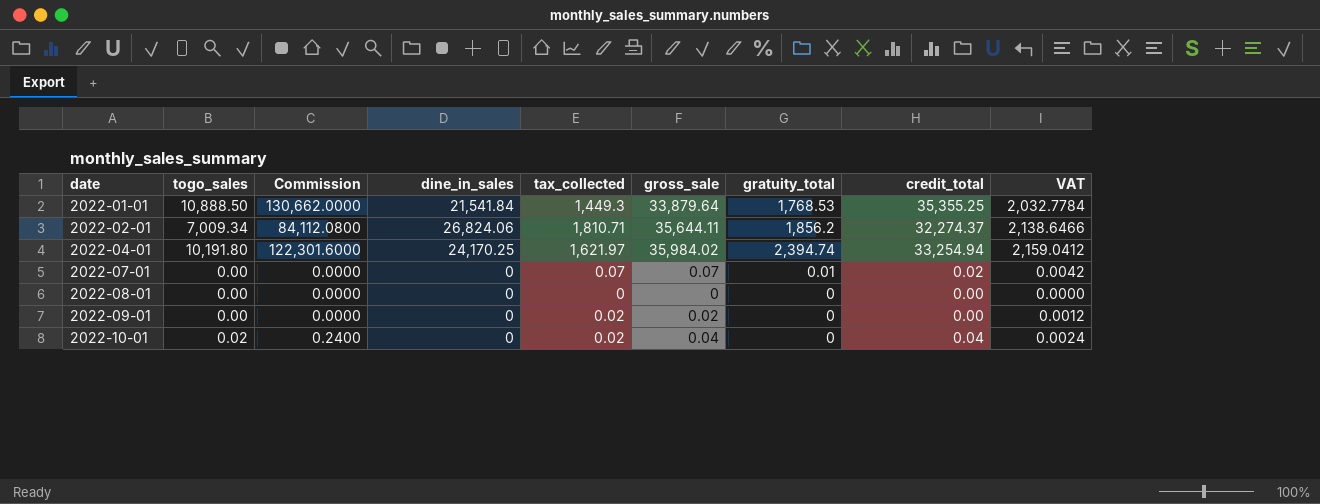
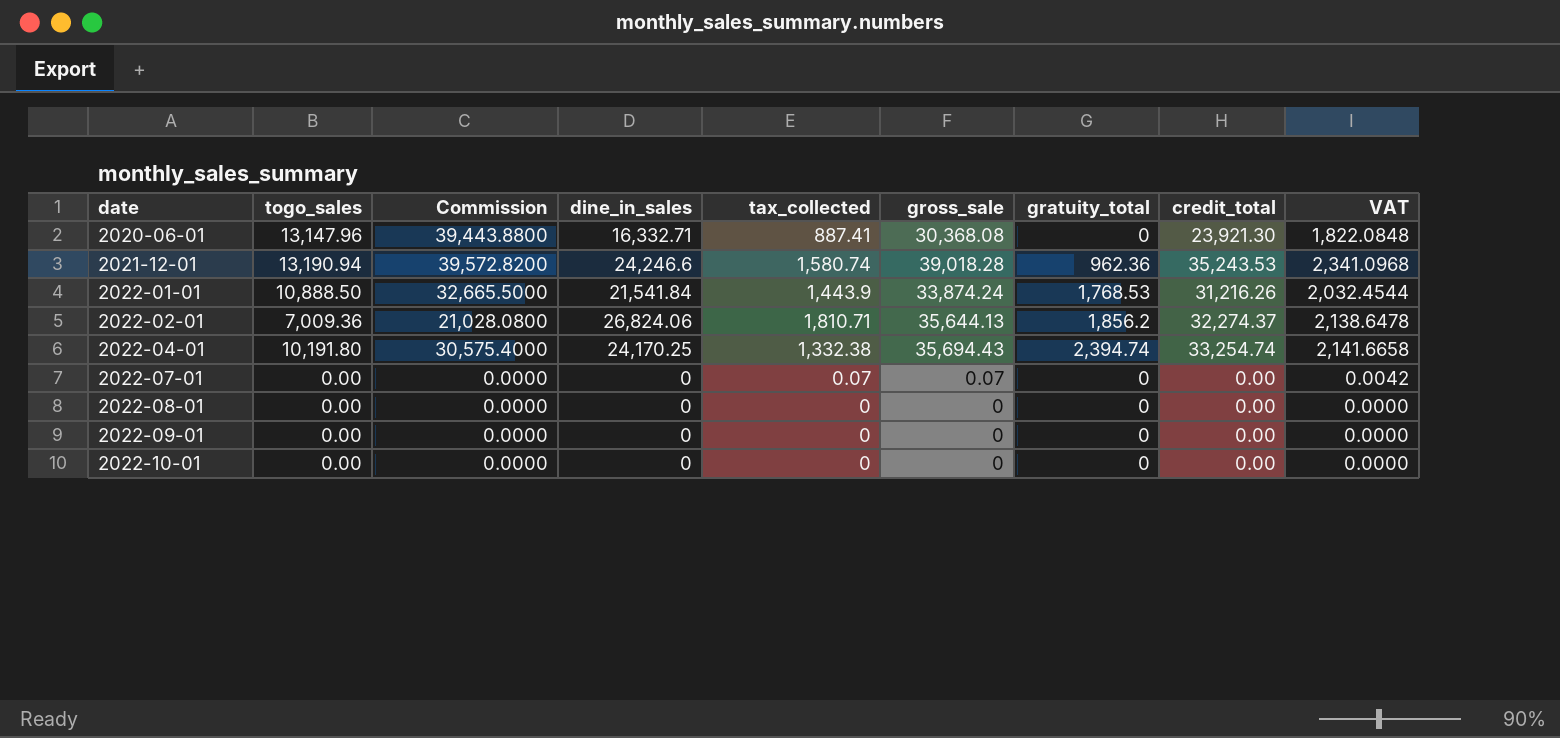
column Commission | formula: [togo_sales] * 12 -> [togo_sales] * 3
row 2020-06-01: none -> 13,147.96 | 39,443.8800 | 16,332.71 | 887.41 | 30,368.08 | 0 | 23,921.30 | 1,822.0848
row 2021-12-01: none -> 13,190.94 | 39,572.8200 | 24,246.6 | 1,580.74 | 39,018.28 | 962.36 | 35,243.53 | 2,341.0968
2022-01-01 | tax_collected: 1,449.3 -> 1,443.9
2022-01-01 | gross_sale: 33,879.64 -> 33,874.24
2022-01-01 | credit_total: 35,355.25 -> 31,216.26
2022-01-01 | VAT: 2,032.7784 -> 2,032.4544
2022-02-01 | togo_sales: 7,009.34 -> 7,009.36
2022-02-01 | gross_sale: 35,644.11 -> 35,644.13
2022-02-01 | VAT: 2,138.6466 -> 2,138.6478
2022-04-01 | tax_collected: 1,621.97 -> 1,332.38
2022-04-01 | gross_sale: 35,984.02 -> 35,694.43
2022-04-01 | credit_total: 33,254.94 -> 33,254.74
2022-04-01 | VAT: 2,159.0412 -> 2,141.6658
2022-07-01 | gratuity_total: 0.01 -> 0
2022-07-01 | credit_total: 0.02 -> 0.00
2022-09-01 | tax_collected: 0.02 -> 0
2022-09-01 | gross_sale: 0.02 -> 0
2022-09-01 | VAT: 0.0012 -> 0.0000
2022-10-01 | togo_sales: 0.02 -> 0.00
2022-10-01 | tax_collected: 0.02 -> 0
2022-10-01 | gross_sale: 0.04 -> 0
2022-10-01 | credit_total: 0.04 -> 0.00
2022-10-01 | VAT: 0.0024 -> 0.0000

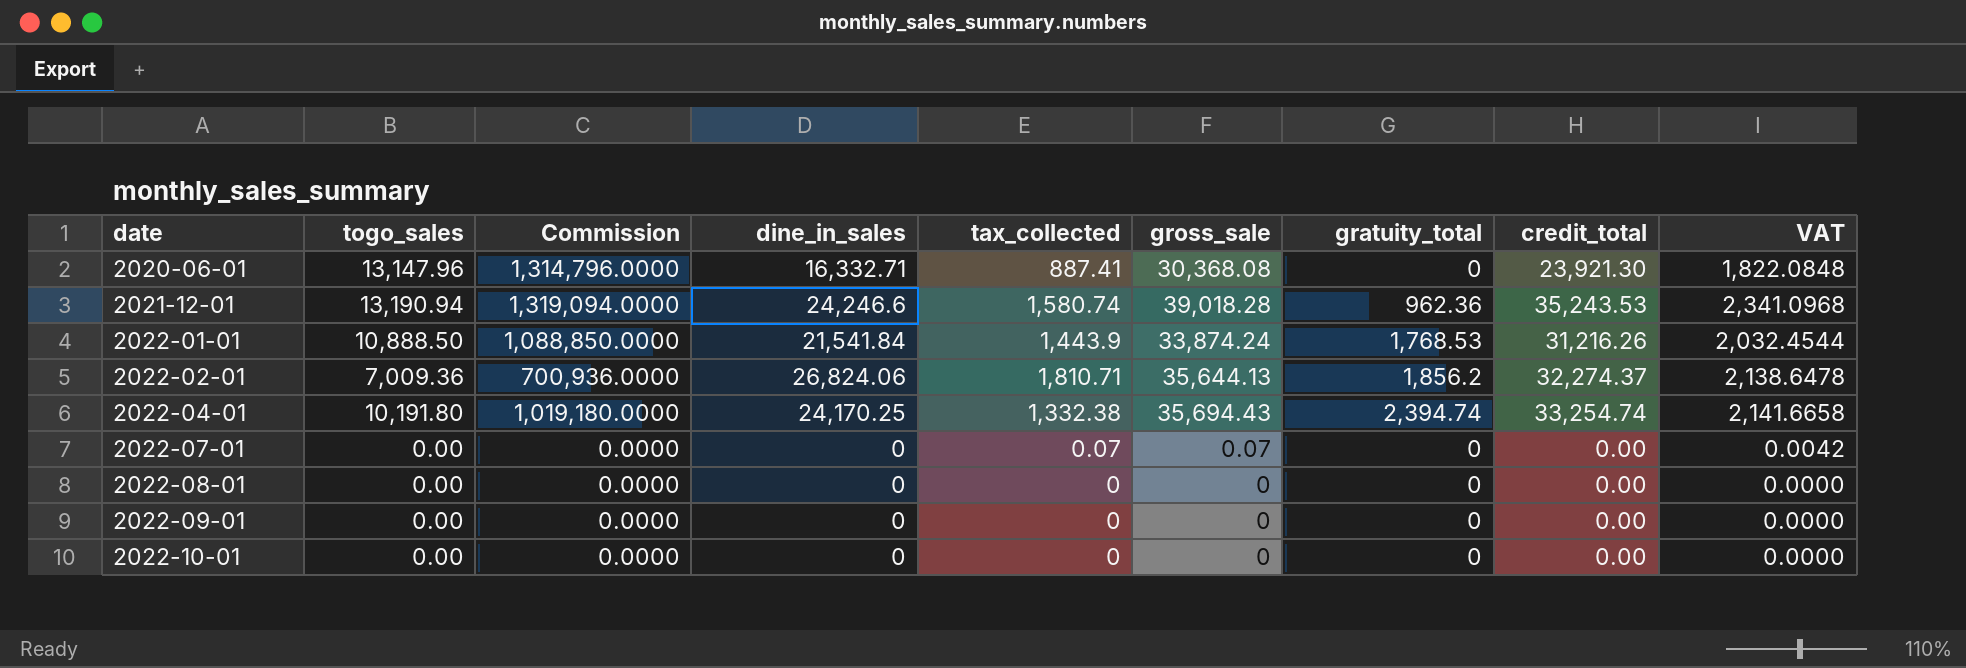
column Commission | formula: [togo_sales] * 3 -> [togo_sales] * 100

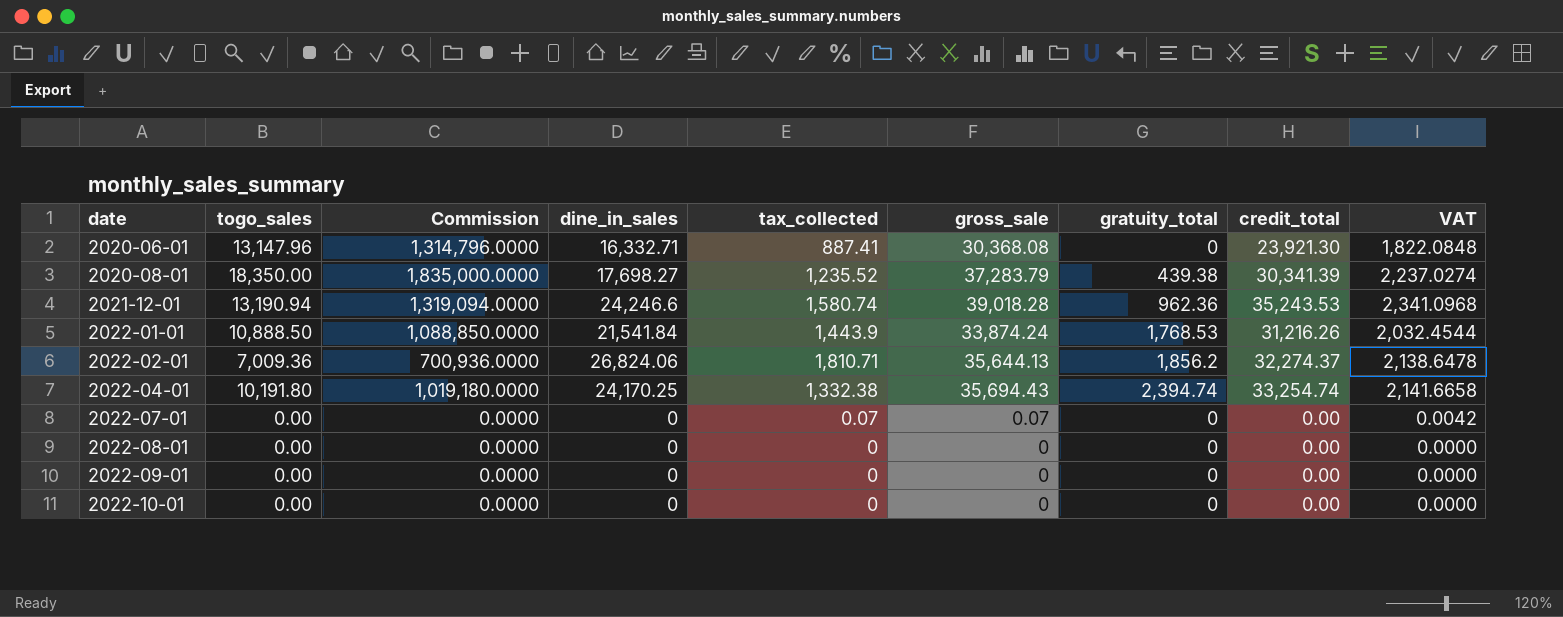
row 2020-08-01: none -> 18,350.00 | 1,835,000.0000 | 17,698.27 | 1,235.52 | 37,283.79 | 439.38 | 30,341.39 | 2,237.0274

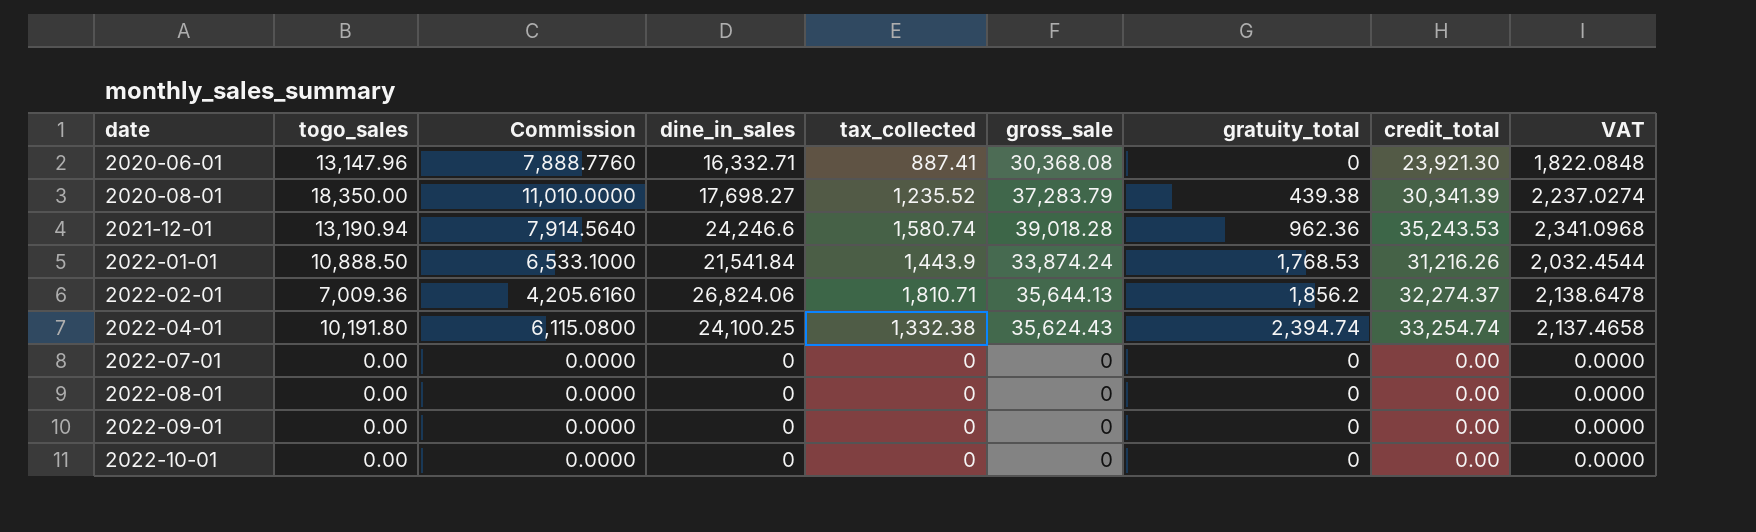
column Commission | formula: [togo_sales] * 100 -> [togo_sales] * 0.6
2022-04-01 | dine_in_sales: 24,170.25 -> 24,100.25
2022-04-01 | gross_sale: 35,694.43 -> 35,624.43
2022-04-01 | VAT: 2,141.6658 -> 2,137.4658
2022-07-01 | tax_collected: 0.07 -> 0
2022-07-01 | gross_sale: 0.07 -> 0
2022-07-01 | VAT: 0.0042 -> 0.0000

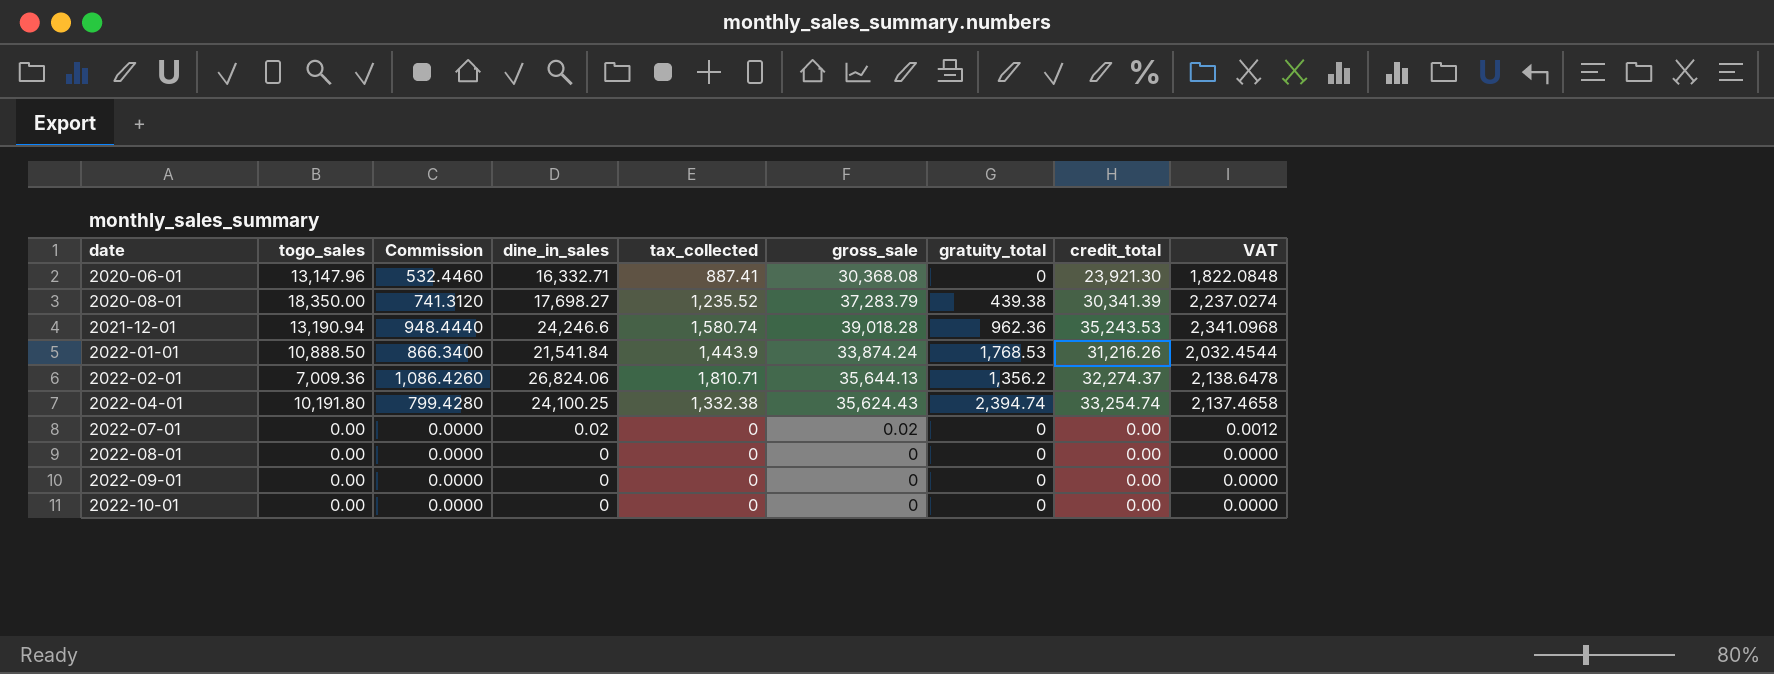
column Commission | formula: [togo_sales] * 0.6 -> [tax_collected] * 0.6
2022-02-01 | gratuity_total: 1,856.2 -> 1,356.2
2022-07-01 | dine_in_sales: 0 -> 0.02
2022-07-01 | gross_sale: 0 -> 0.02
2022-07-01 | VAT: 0.0000 -> 0.0012

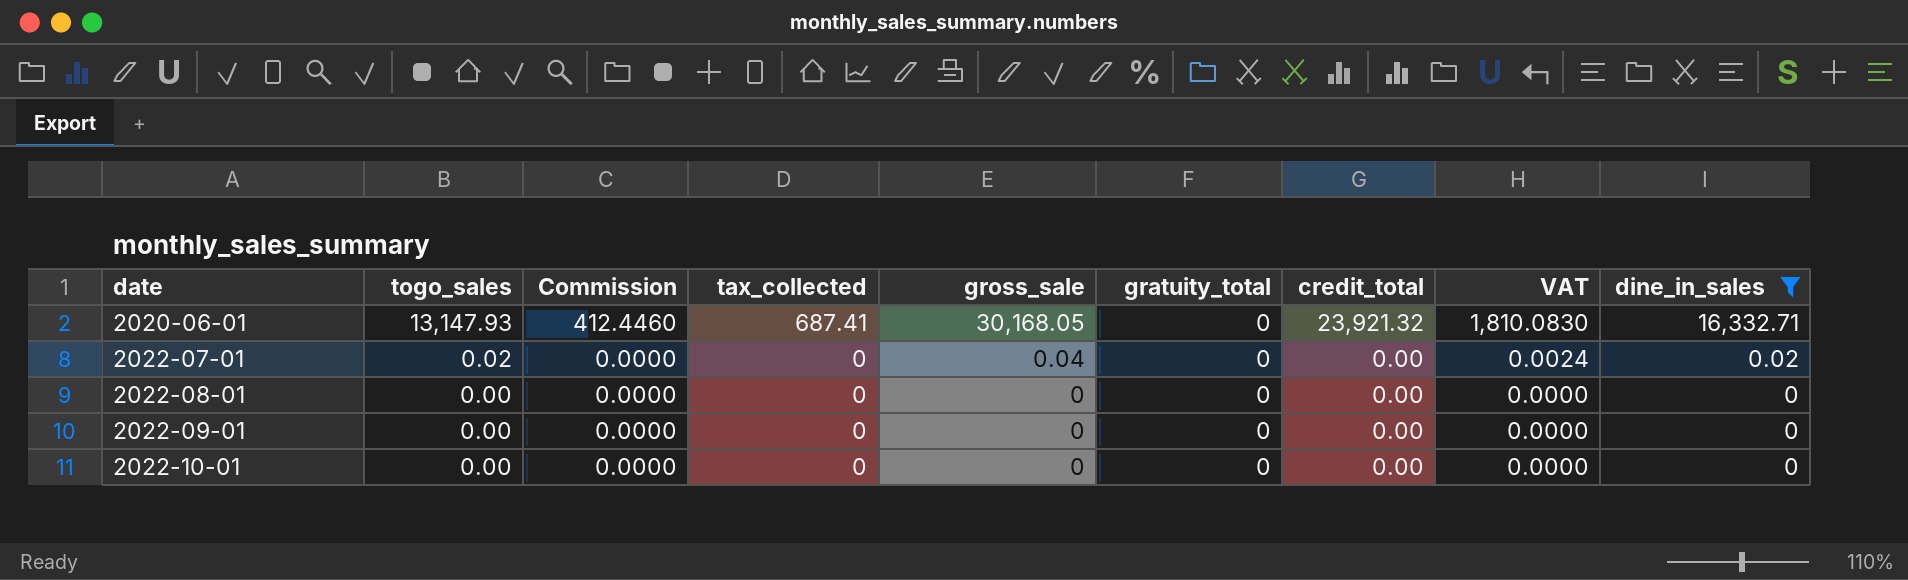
filter: none -> dine_in_sales <= 16,332.71
column dine_in_sales | position: 4 -> 9
2020-06-01 | togo_sales: 13,147.96 -> 13,147.93
2020-06-01 | Commission: 532.4460 -> 412.4460
2020-06-01 | tax_collected: 887.41 -> 687.41
2020-06-01 | gross_sale: 30,368.08 -> 30,168.05
2020-06-01 | credit_total: 23,921.30 -> 23,921.32
2020-06-01 | VAT: 1,822.0848 -> 1,810.0830
2022-07-01 | togo_sales: 0.00 -> 0.02
2022-07-01 | gross_sale: 0.02 -> 0.04
2022-07-01 | VAT: 0.0012 -> 0.0024

